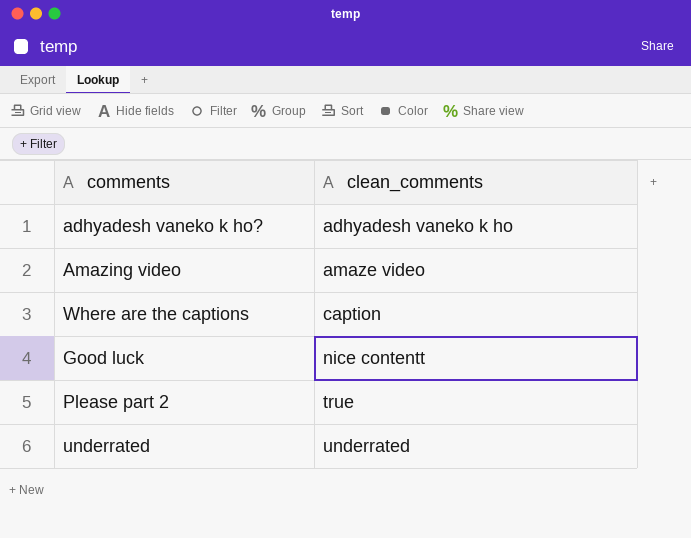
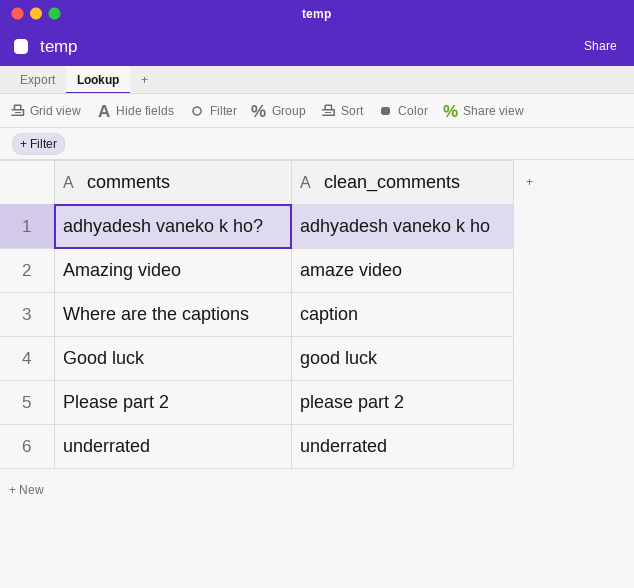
Good luck | clean_comments: nice contentt -> good luck
Please part 2 | clean_comments: true -> please part 2

